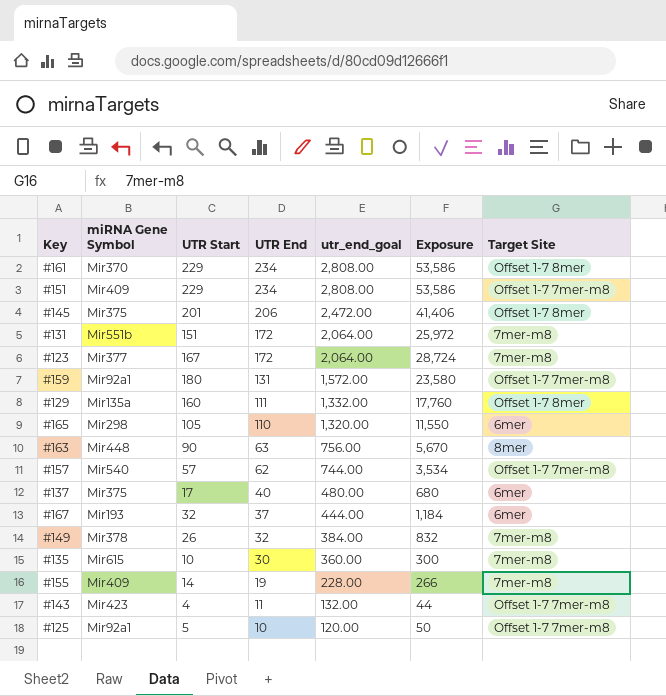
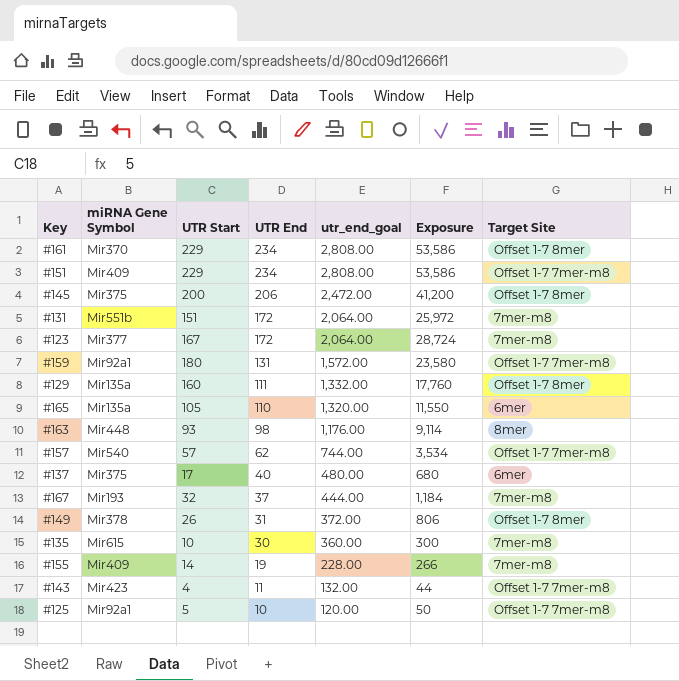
#145 | UTR Start: 201 -> 200
#145 | Exposure: 41,406 -> 41,200
#165 | miRNA Gene Symbol: Mir298 -> Mir135a
#163 | UTR Start: 90 -> 93
#163 | UTR End: 63 -> 98
#163 | utr_end_goal: 756.00 -> 1,176.00
#163 | Exposure: 5,670 -> 9,114
#167 | Target Site: 6mer -> 7mer-m8
#149 | UTR End: 32 -> 31
#149 | utr_end_goal: 384.00 -> 372.00
#149 | Exposure: 832 -> 806
#149 | Target Site: 7mer-m8 -> Offset 1-7 8mer

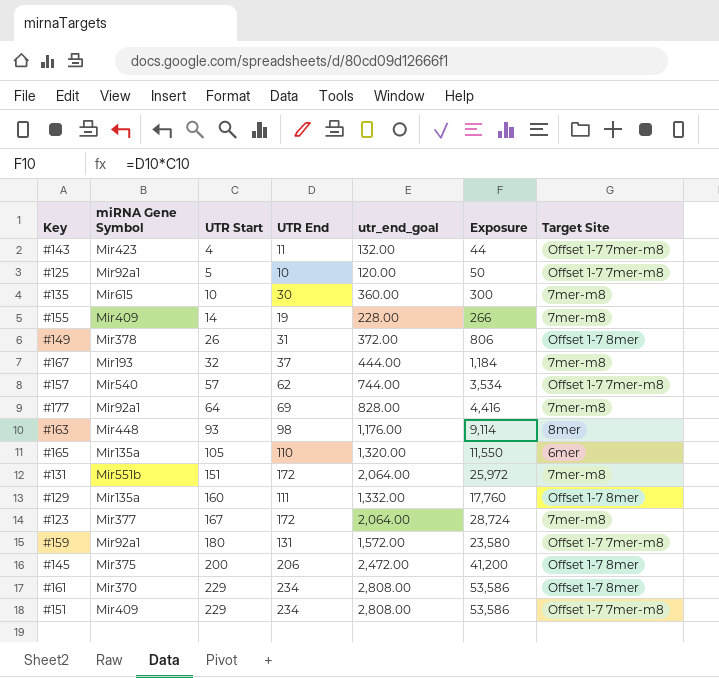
row order: UTR End descending -> UTR Start ascending
row #137: Mir375 | 17 | 40 | 480.00 | 680 | 6mer -> none
row #177: none -> Mir92a1 | 64 | 69 | 828.00 | 4,416 | 7mer-m8

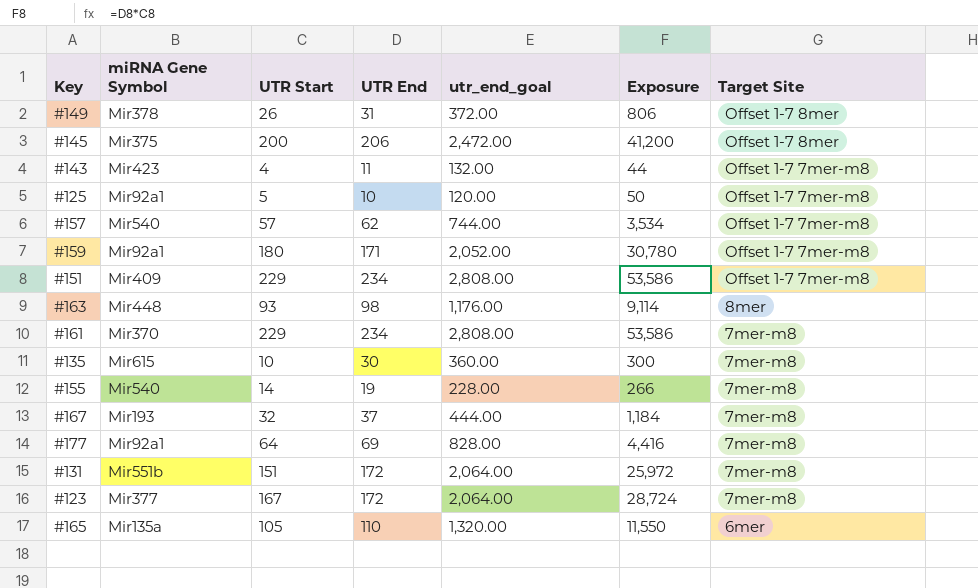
row order: UTR Start ascending -> Target Site descending
row #129: Mir135a | 160 | 111 | 1,332.00 | 17,760 | Offset 1-7 8mer -> none
#159 | UTR End: 131 -> 171
#159 | utr_end_goal: 1,572.00 -> 2,052.00
#159 | Exposure: 23,580 -> 30,780
#161 | Target Site: Offset 1-7 8mer -> 7mer-m8
#155 | miRNA Gene Symbol: Mir409 -> Mir540

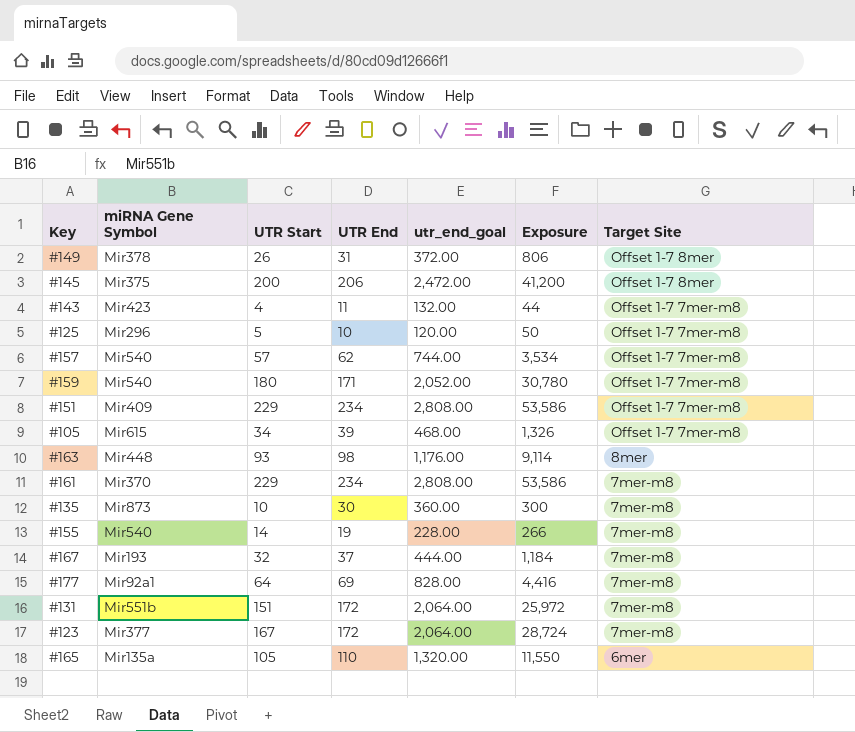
#125 | miRNA Gene Symbol: Mir92a1 -> Mir296
#159 | miRNA Gene Symbol: Mir92a1 -> Mir540
row #105: none -> Mir615 | 34 | 39 | 468.00 | 1,326 | Offset 1-7 7mer-m8
#135 | miRNA Gene Symbol: Mir615 -> Mir873

